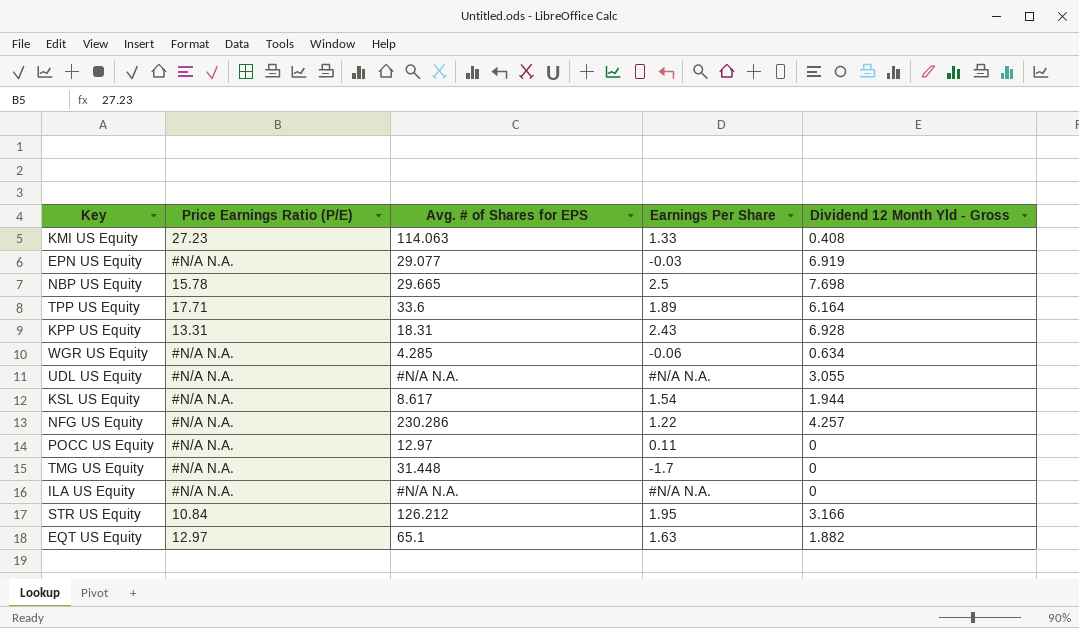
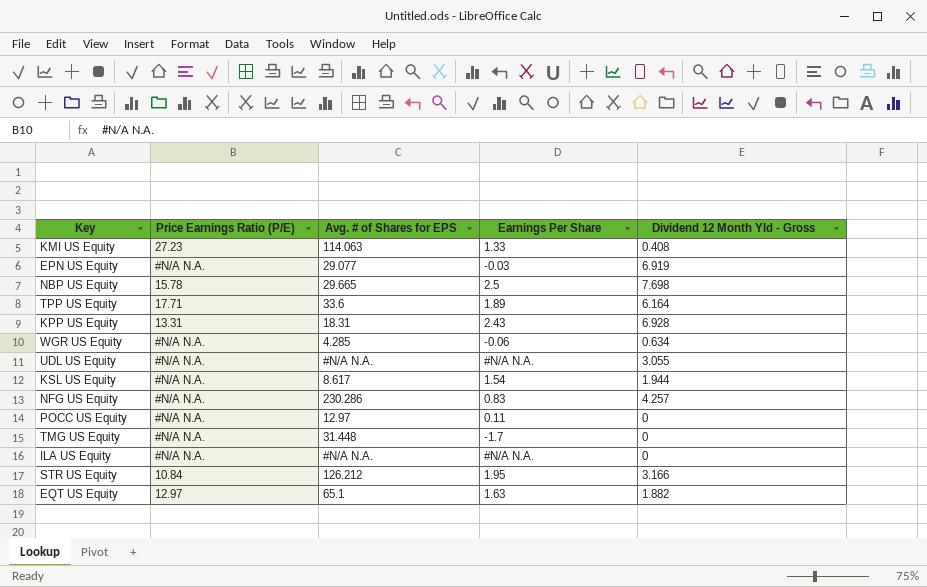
NFG US Equity | Earnings Per Share: 1.22 -> 0.83

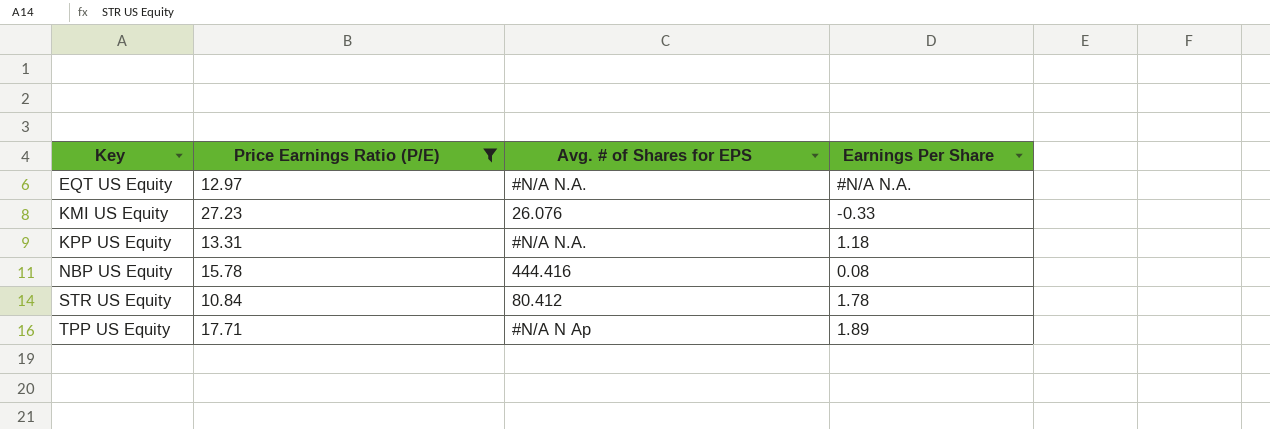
filter: none -> Price Earnings Ratio (P/E) != #N/A N.A.
row order: none -> Key ascending
column Dividend 12 Month Yld - Gross | position: 5 -> none
EQT US Equity | Avg. # of Shares for EPS: 65.1 -> #N/A N.A.
EQT US Equity | Earnings Per Share: 1.63 -> #N/A N.A.
KMI US Equity | Avg. # of Shares for EPS: 114.063 -> 26.076
KMI US Equity | Earnings Per Share: 1.33 -> -0.33
KPP US Equity | Avg. # of Shares for EPS: 18.31 -> #N/A N.A.
KPP US Equity | Earnings Per Share: 2.43 -> 1.18
NBP US Equity | Avg. # of Shares for EPS: 29.665 -> 444.416
NBP US Equity | Earnings Per Share: 2.5 -> 0.08
STR US Equity | Avg. # of Shares for EPS: 126.212 -> 80.412
STR US Equity | Earnings Per Share: 1.95 -> 1.78
TPP US Equity | Avg. # of Shares for EPS: 33.6 -> #N/A N Ap

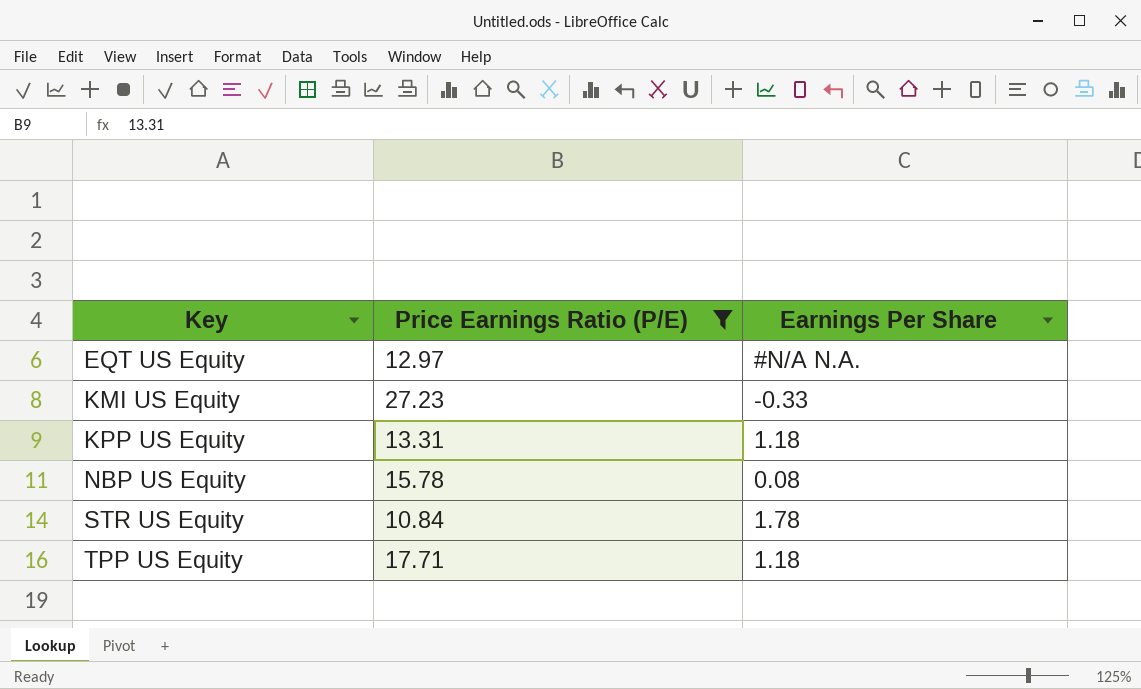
column Avg. # of Shares for EPS | position: 3 -> none
TPP US Equity | Earnings Per Share: 1.89 -> 1.18

